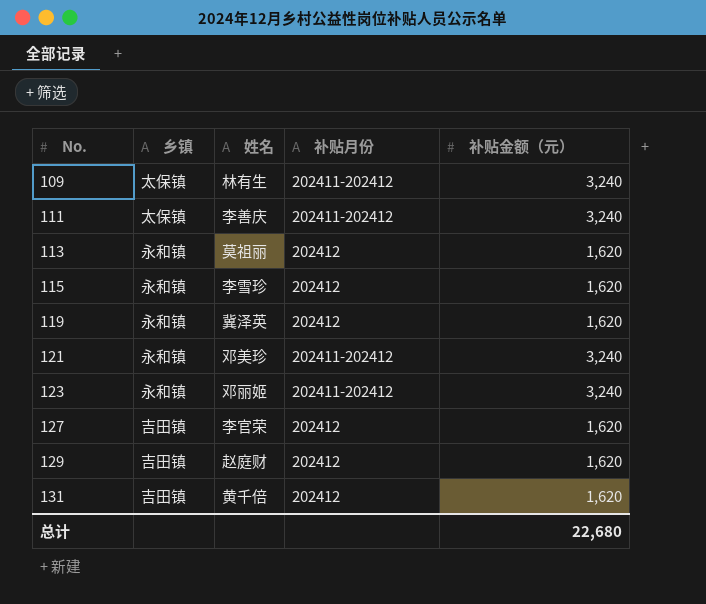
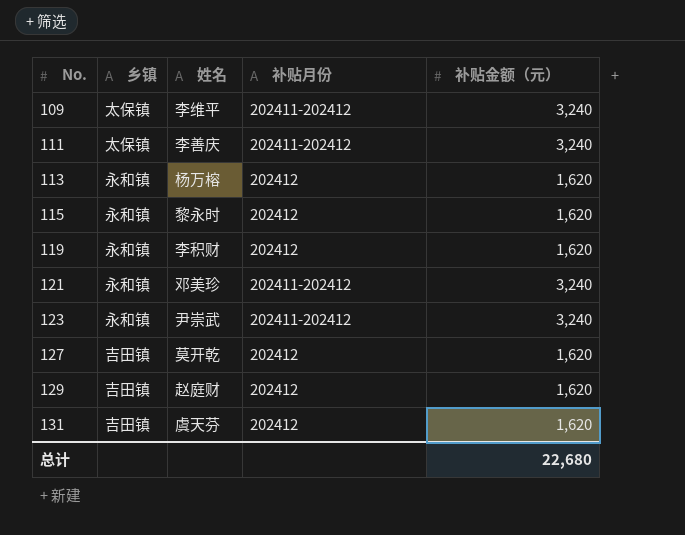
109 | 姓名: 林有生 -> 李维平
113 | 姓名: 莫祖丽 -> 杨万榕
115 | 姓名: 李雪珍 -> 黎永时
119 | 姓名: 冀泽英 -> 李积财
123 | 姓名: 邓丽姬 -> 尹崇武
127 | 姓名: 李官荣 -> 莫开乾
131 | 姓名: 黄千倍 -> 虞天芬

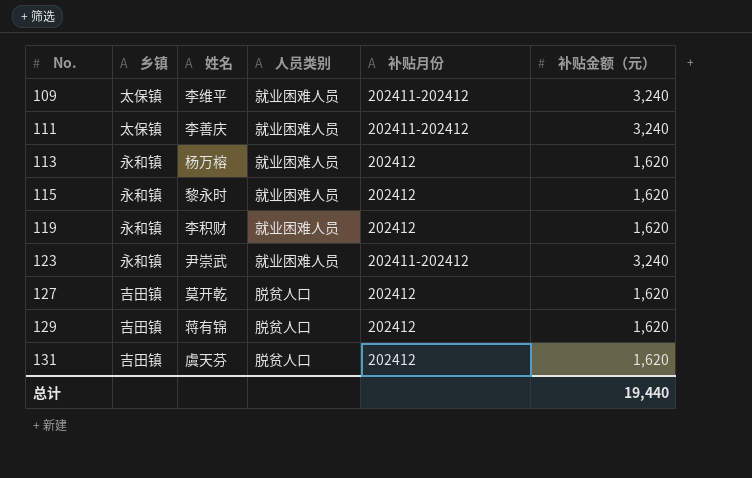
column 人员类别 | position: none -> 4
row 121: 永和镇 | 邓美珍 | 202411-202412 | 3,240 -> none
129 | 姓名: 赵庭财 -> 蒋有锦
总计 | 补贴金额（元）: 22,680 -> 19,440

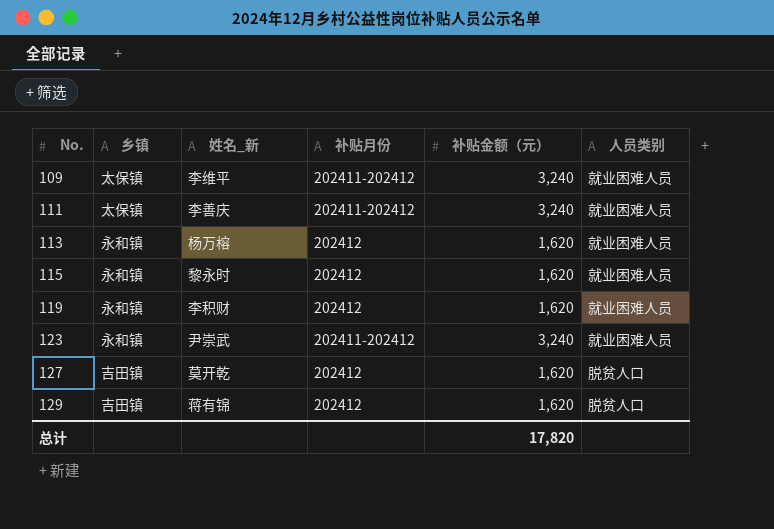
column name: 姓名 -> 姓名_新
column 人员类别 | position: 4 -> 6
row 131: 吉田镇 | 虞天芬 | 脱贫人口 | 202412 | 1,620 -> none
总计 | 补贴金额（元）: 19,440 -> 17,820

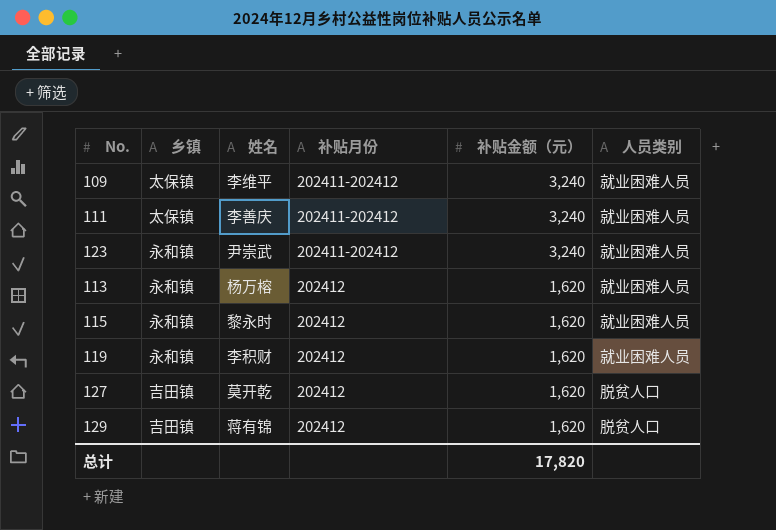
row order: No. ascending -> 补贴月份 ascending
column name: 姓名_新 -> 姓名

